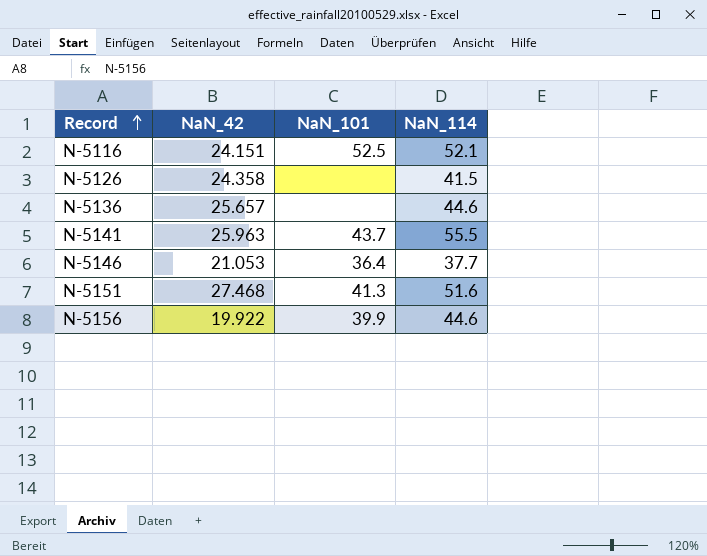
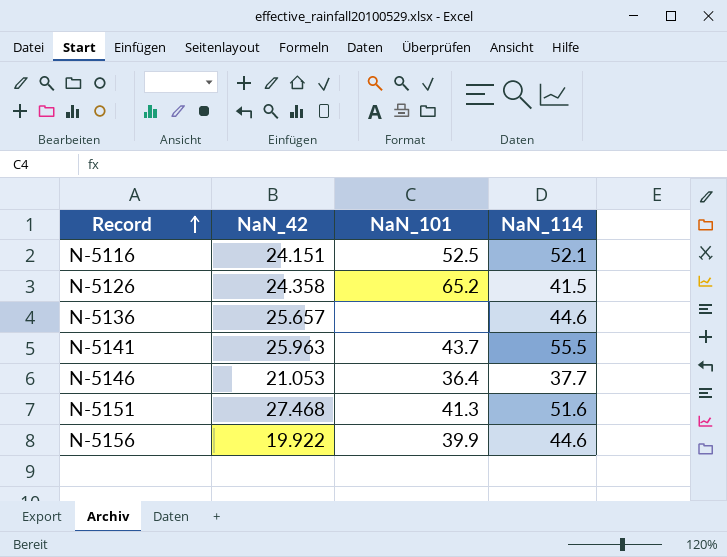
N-5126 | NaN_101: none -> 65.2

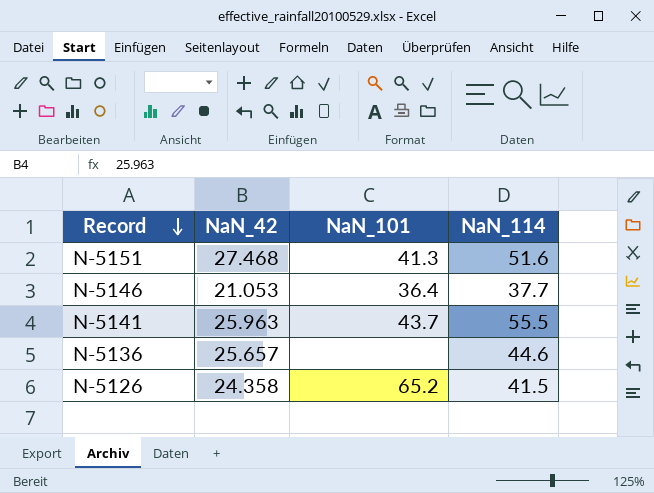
row order: Record ascending -> Record descending
row N-5116: 24.151 | 52.5 | 52.1 -> none
row N-5156: 19.922 | 39.9 | 44.6 -> none

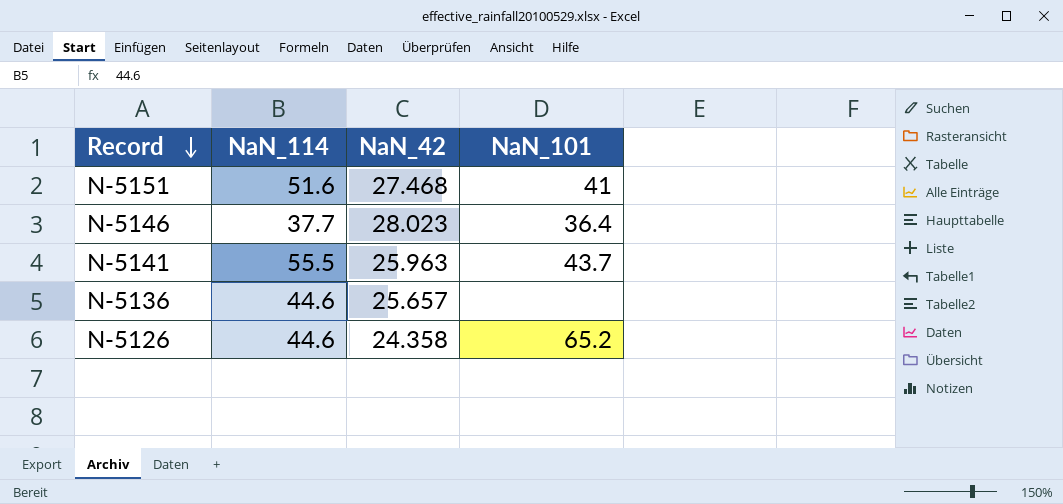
column NaN_114 | position: 4 -> 2
N-5151 | NaN_101: 41.3 -> 41
N-5146 | NaN_42: 21.053 -> 28.023
N-5126 | NaN_114: 41.5 -> 44.6

